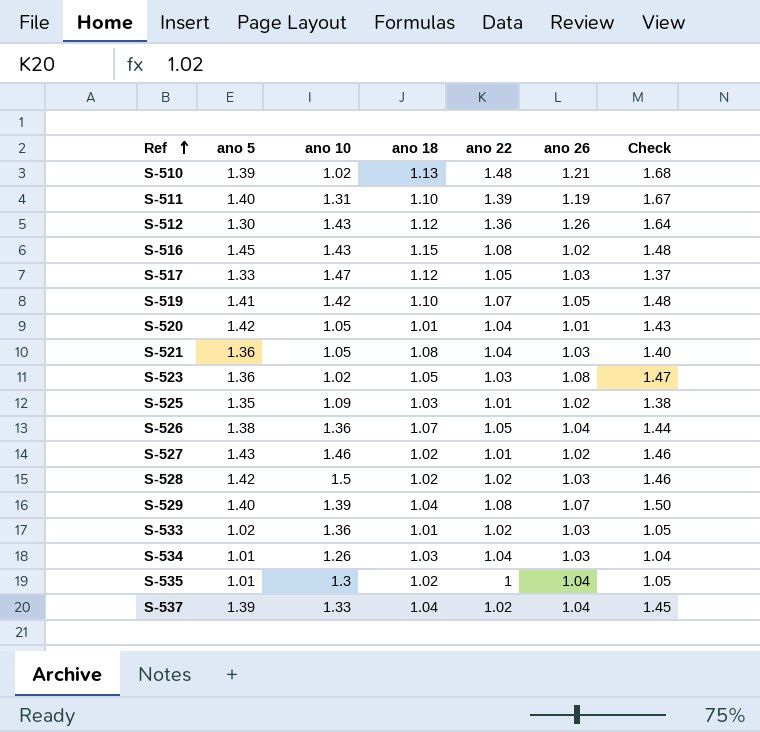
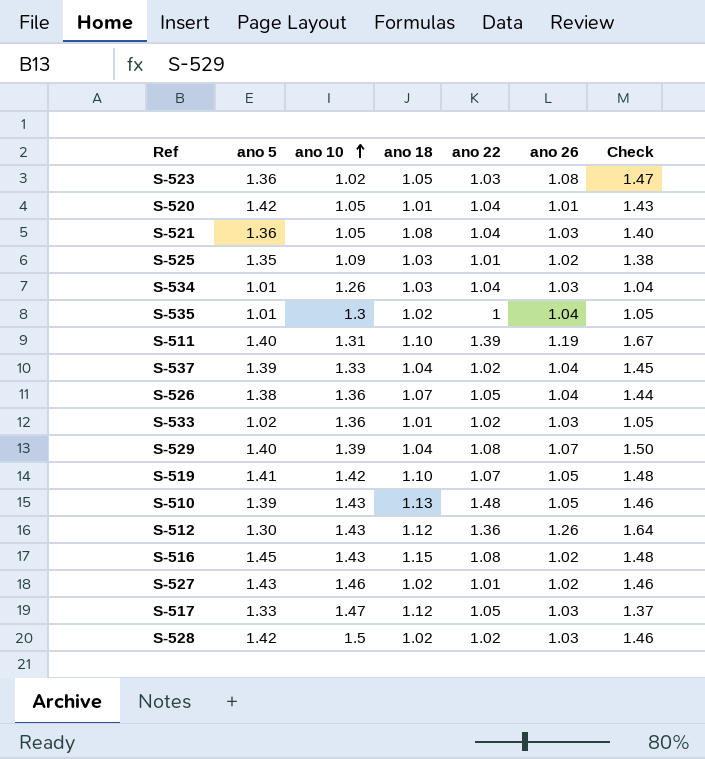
row order: Ref ascending -> ano 10 ascending
S-510 | ano 10: 1.02 -> 1.43
S-510 | ano 26: 1.21 -> 1.05
S-510 | Check: 1.68 -> 1.46

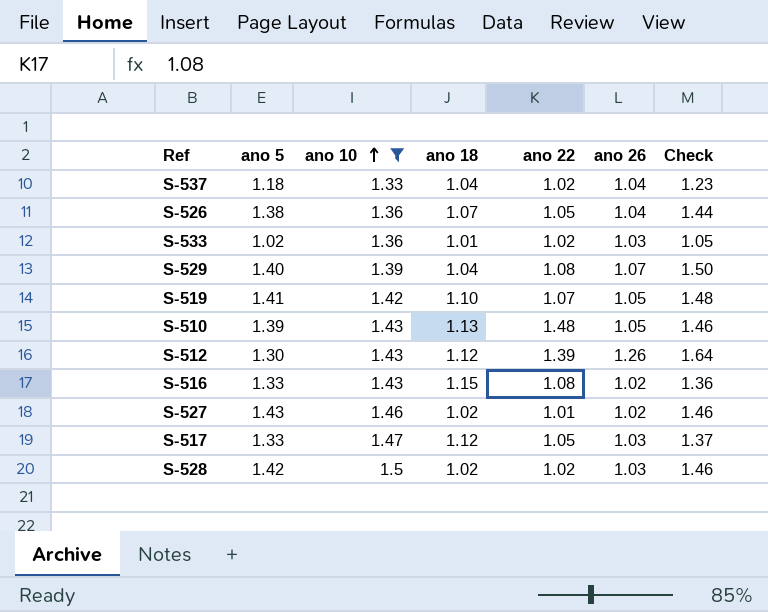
filter: none -> ano 10 >= 1.33
S-537 | ano 5: 1.39 -> 1.18
S-537 | Check: 1.45 -> 1.23
S-512 | ano 22: 1.36 -> 1.39
S-516 | ano 5: 1.45 -> 1.33
S-516 | Check: 1.48 -> 1.36

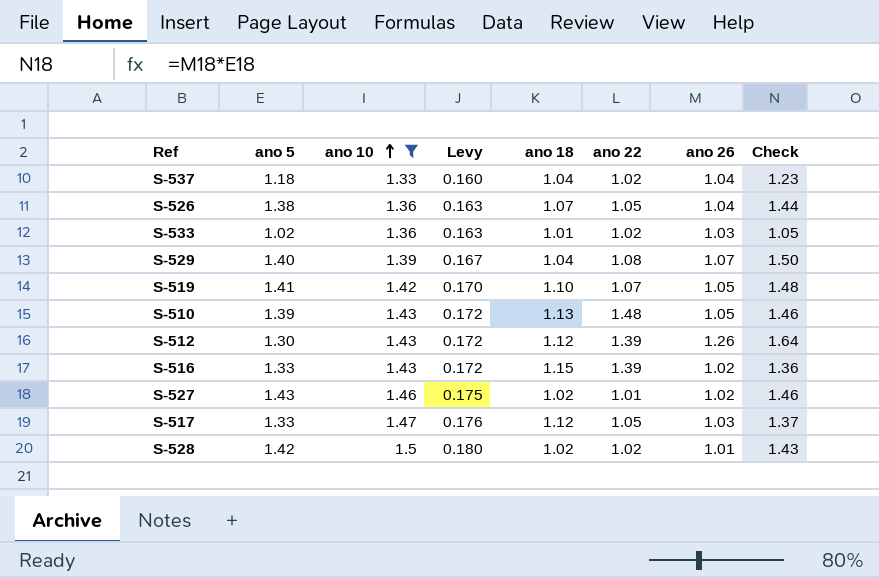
column Levy | formula: none -> [ano 10] * 0.12
S-516 | ano 22: 1.08 -> 1.39
S-528 | ano 26: 1.03 -> 1.01
S-528 | Check: 1.46 -> 1.43

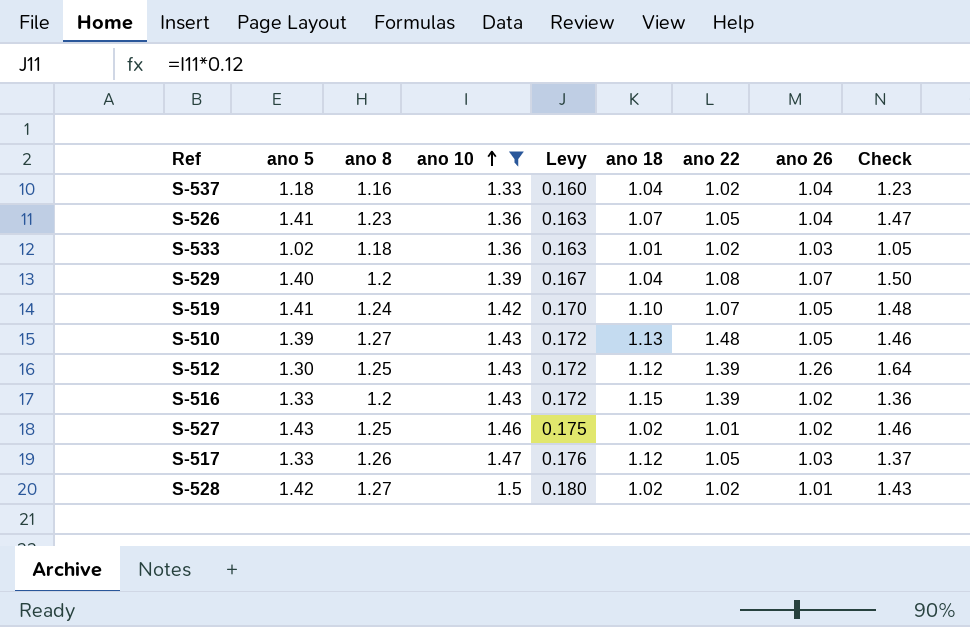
column ano 8 | position: none -> 3
S-526 | ano 5: 1.38 -> 1.41
S-526 | Check: 1.44 -> 1.47

